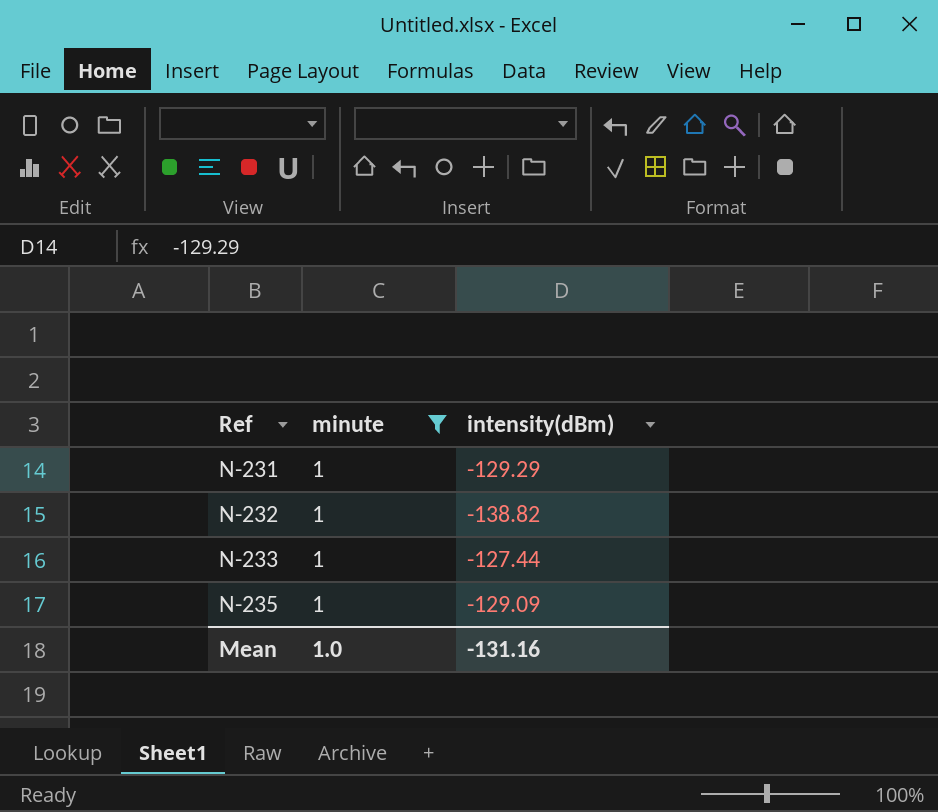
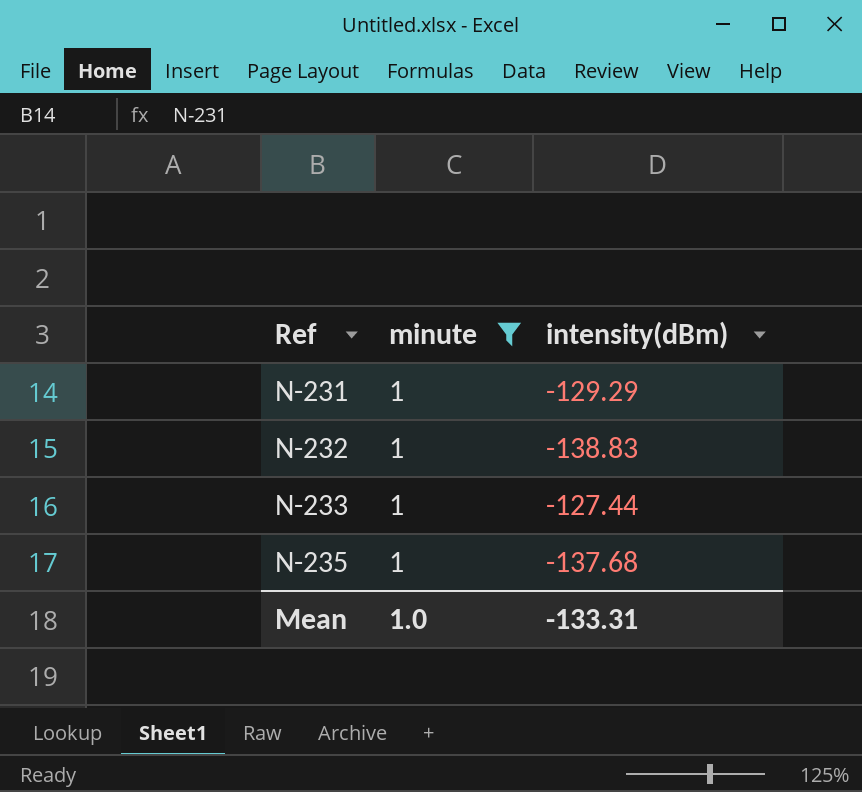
N-232 | intensity(dBm): -138.82 -> -138.83
N-235 | intensity(dBm): -129.09 -> -137.68
Mean | intensity(dBm): -131.16 -> -133.31

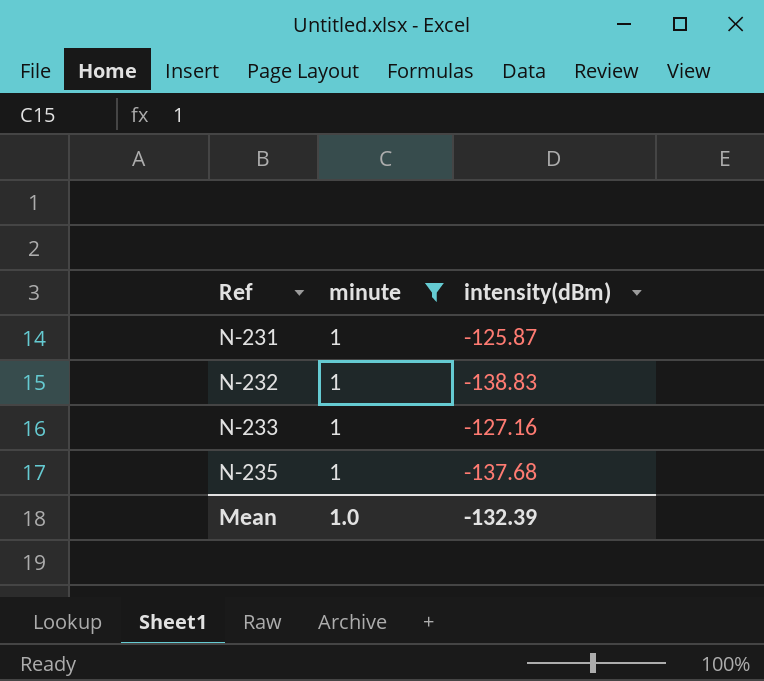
N-231 | intensity(dBm): -129.29 -> -125.87
N-233 | intensity(dBm): -127.44 -> -127.16
Mean | intensity(dBm): -133.31 -> -132.39

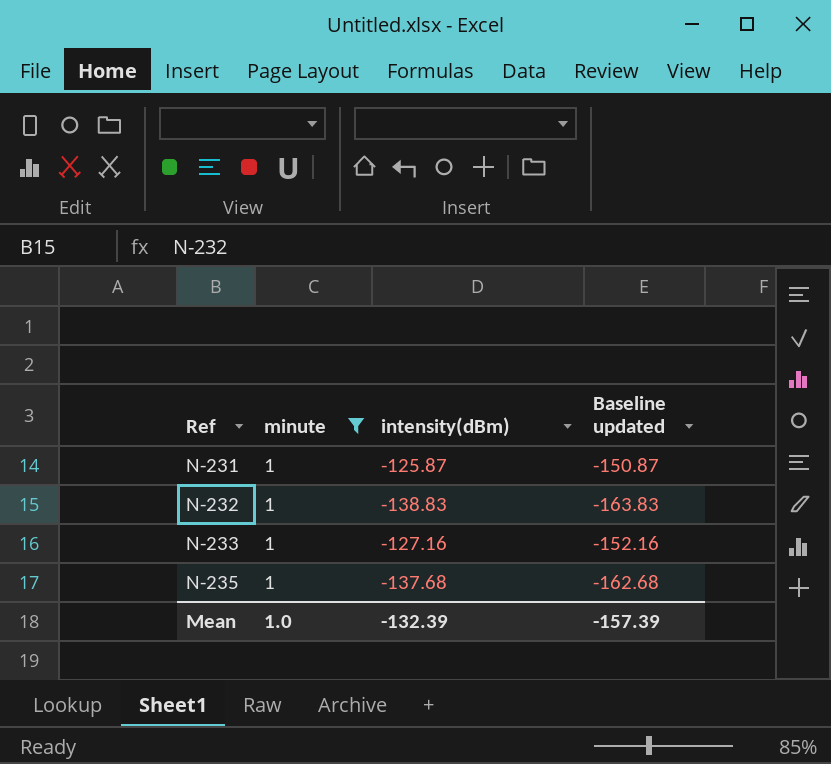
column Baseline updated | formula: none -> [intensity(dBm)] - 25

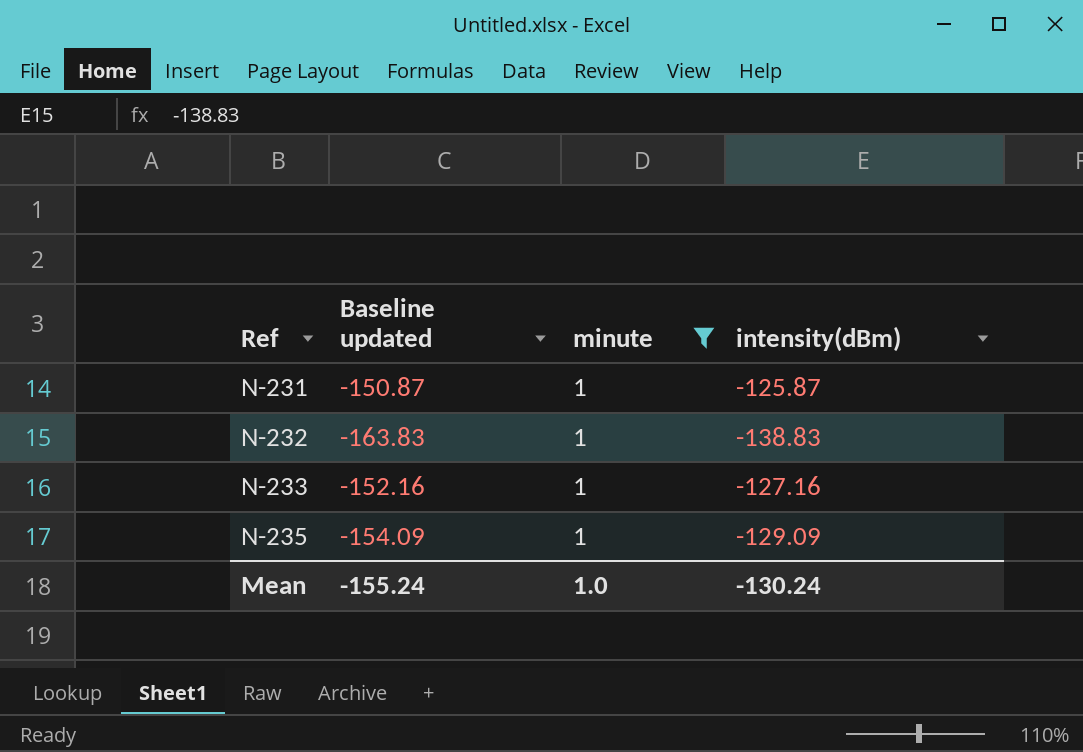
column Baseline updated | position: 4 -> 2
N-235 | Baseline updated: -162.68 -> -154.09
N-235 | intensity(dBm): -137.68 -> -129.09
Mean | Baseline updated: -157.39 -> -155.24
Mean | intensity(dBm): -132.39 -> -130.24

